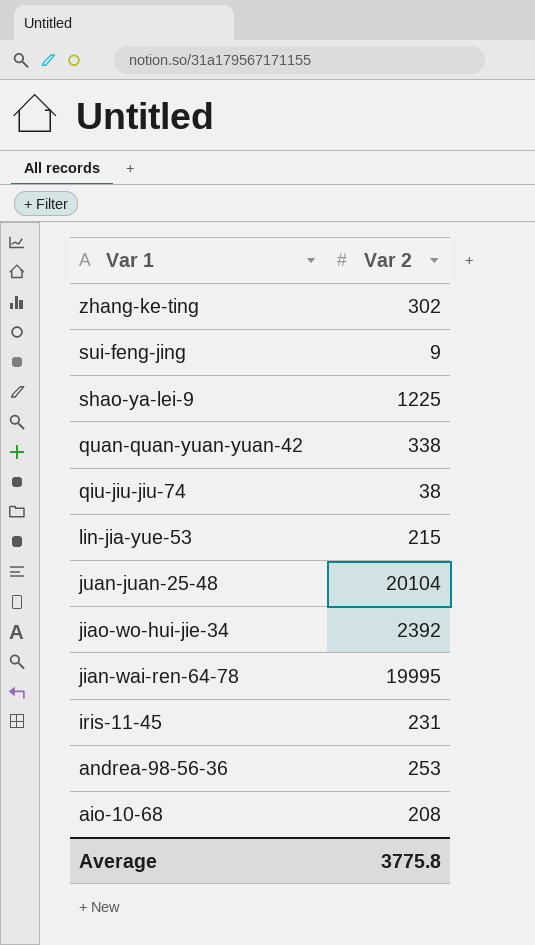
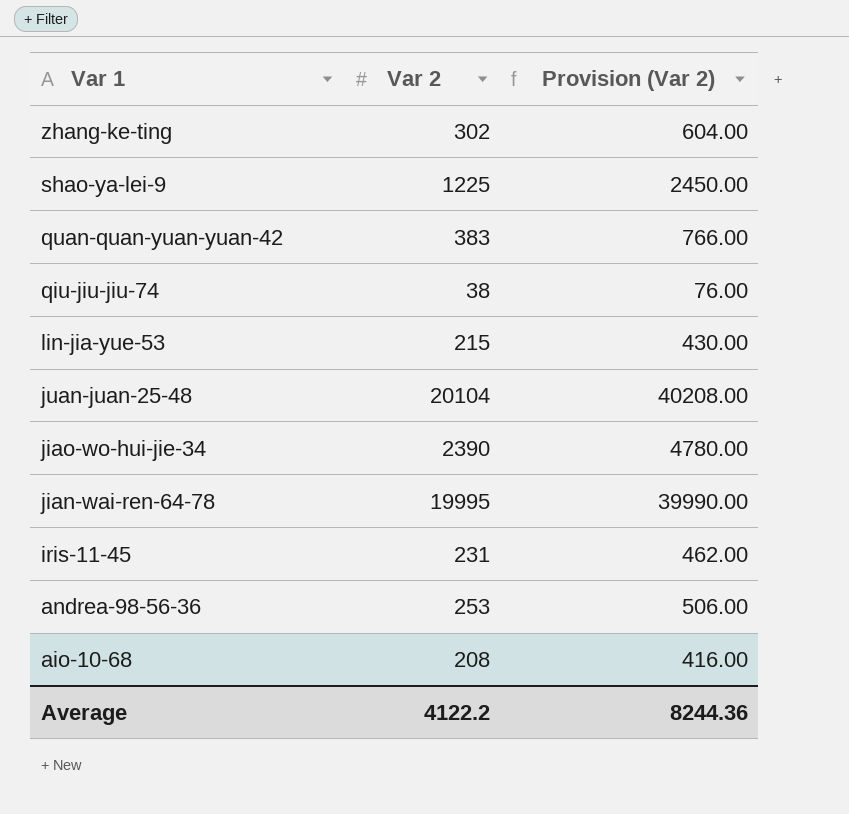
column Provision (Var 2) | formula: none -> [Var 2] * 2
row sui-feng-jing: 9 -> none
quan-quan-yuan-yuan-42 | Var 2: 338 -> 383
jiao-wo-hui-jie-34 | Var 2: 2392 -> 2390
Average | Var 2: 3775.8 -> 4122.2

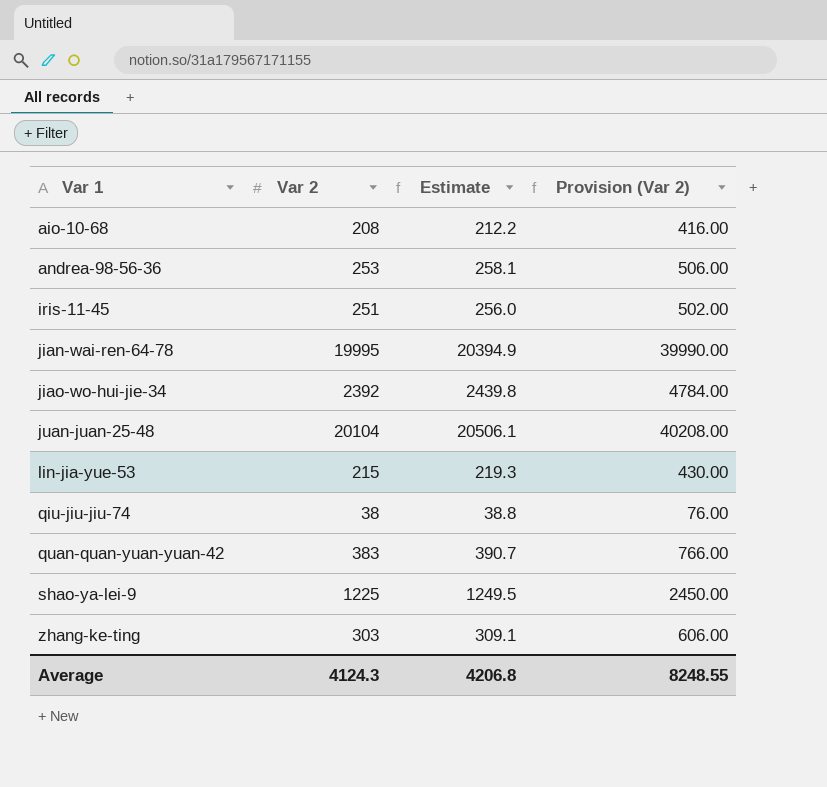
row order: Var 1 descending -> Var 1 ascending
column Estimate | formula: none -> [Var 2] * 1.02
iris-11-45 | Var 2: 231 -> 251
iris-11-45 | Provision (Var 2): 462.00 -> 502.00
jiao-wo-hui-jie-34 | Var 2: 2390 -> 2392
jiao-wo-hui-jie-34 | Provision (Var 2): 4780.00 -> 4784.00
zhang-ke-ting | Var 2: 302 -> 303
zhang-ke-ting | Provision (Var 2): 604.00 -> 606.00
Average | Var 2: 4122.2 -> 4124.3
Average | Provision (Var 2): 8244.36 -> 8248.55

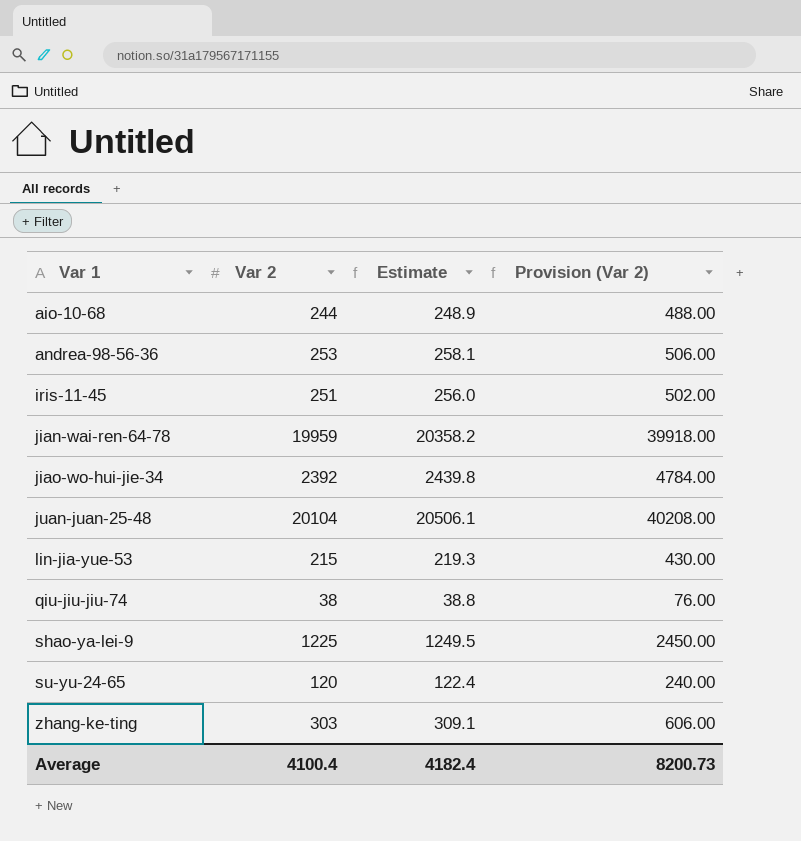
row quan-quan-yuan-yuan-42: 383 | 390.7 | 766.00 -> none
aio-10-68 | Var 2: 208 -> 244
aio-10-68 | Estimate: 212.2 -> 248.9
aio-10-68 | Provision (Var 2): 416.00 -> 488.00
jian-wai-ren-64-78 | Var 2: 19995 -> 19959
jian-wai-ren-64-78 | Estimate: 20394.9 -> 20358.2
jian-wai-ren-64-78 | Provision (Var 2): 39990.00 -> 39918.00
row su-yu-24-65: none -> 120 | 122.4 | 240.00
Average | Var 2: 4124.3 -> 4100.4
Average | Estimate: 4206.8 -> 4182.4
Average | Provision (Var 2): 8248.55 -> 8200.73

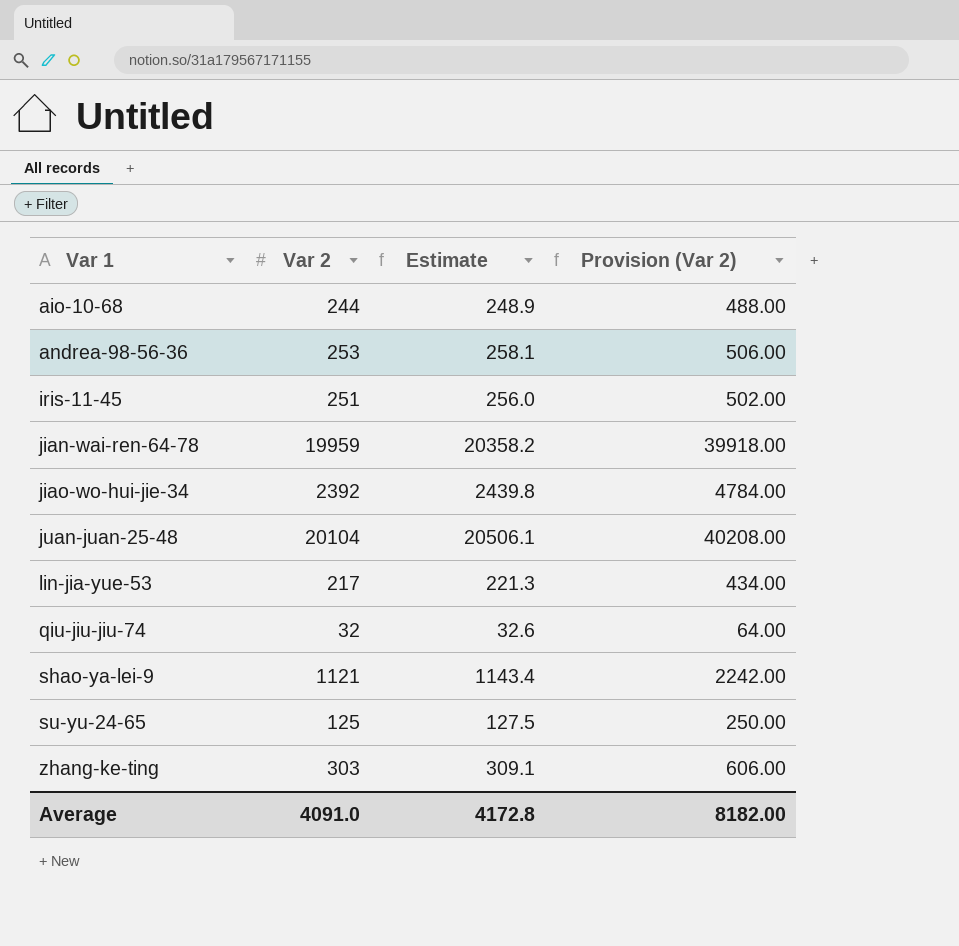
lin-jia-yue-53 | Var 2: 215 -> 217
lin-jia-yue-53 | Estimate: 219.3 -> 221.3
lin-jia-yue-53 | Provision (Var 2): 430.00 -> 434.00
qiu-jiu-jiu-74 | Var 2: 38 -> 32
qiu-jiu-jiu-74 | Estimate: 38.8 -> 32.6
qiu-jiu-jiu-74 | Provision (Var 2): 76.00 -> 64.00
shao-ya-lei-9 | Var 2: 1225 -> 1121
shao-ya-lei-9 | Estimate: 1249.5 -> 1143.4
shao-ya-lei-9 | Provision (Var 2): 2450.00 -> 2242.00
su-yu-24-65 | Var 2: 120 -> 125
su-yu-24-65 | Estimate: 122.4 -> 127.5
su-yu-24-65 | Provision (Var 2): 240.00 -> 250.00
Average | Var 2: 4100.4 -> 4091.0
Average | Estimate: 4182.4 -> 4172.8
Average | Provision (Var 2): 8200.73 -> 8182.00

